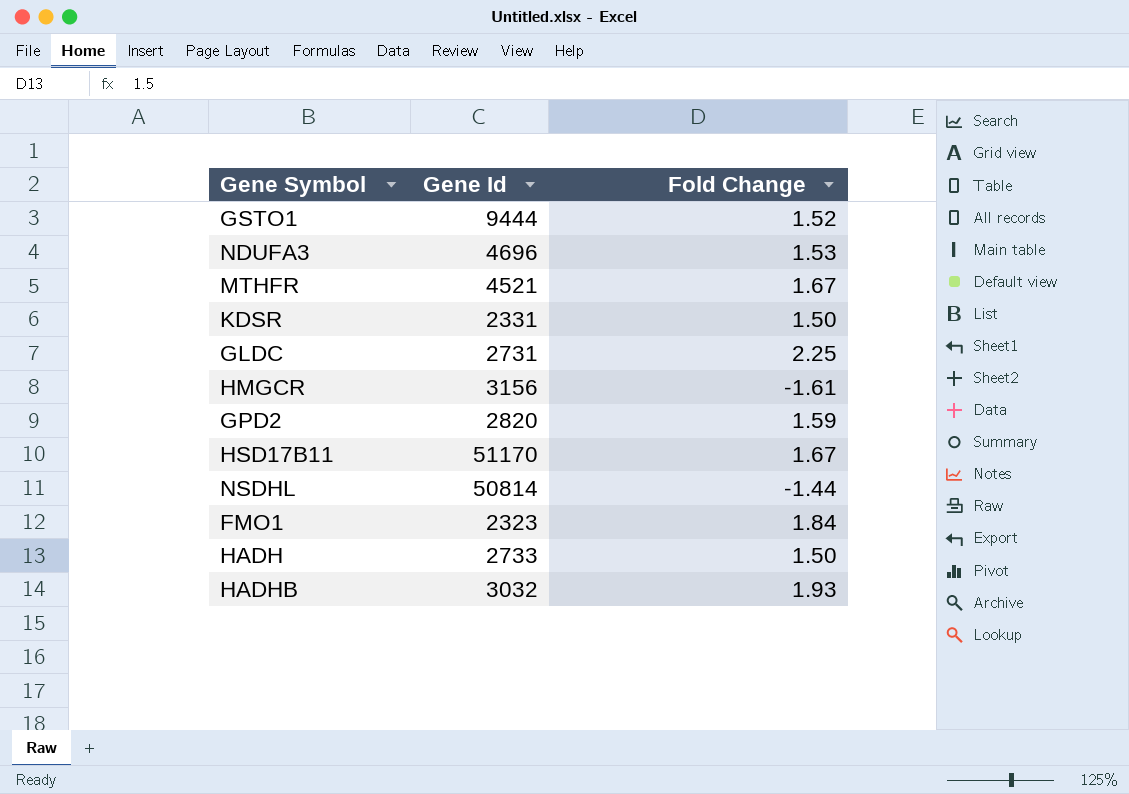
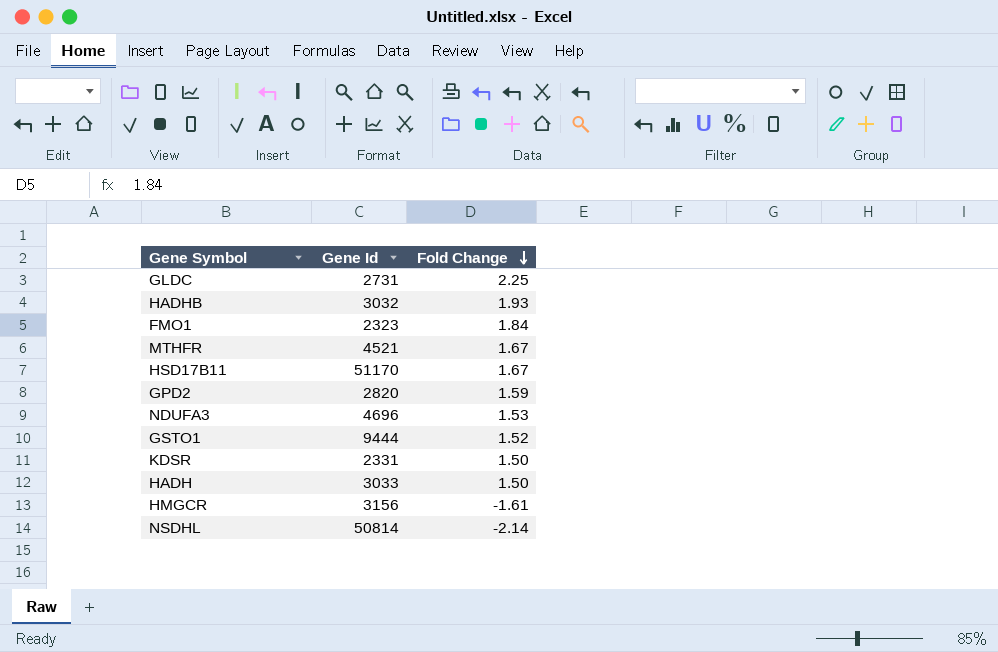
row order: none -> Fold Change descending
HADH | Gene Id: 2733 -> 3033
NSDHL | Fold Change: -1.44 -> -2.14

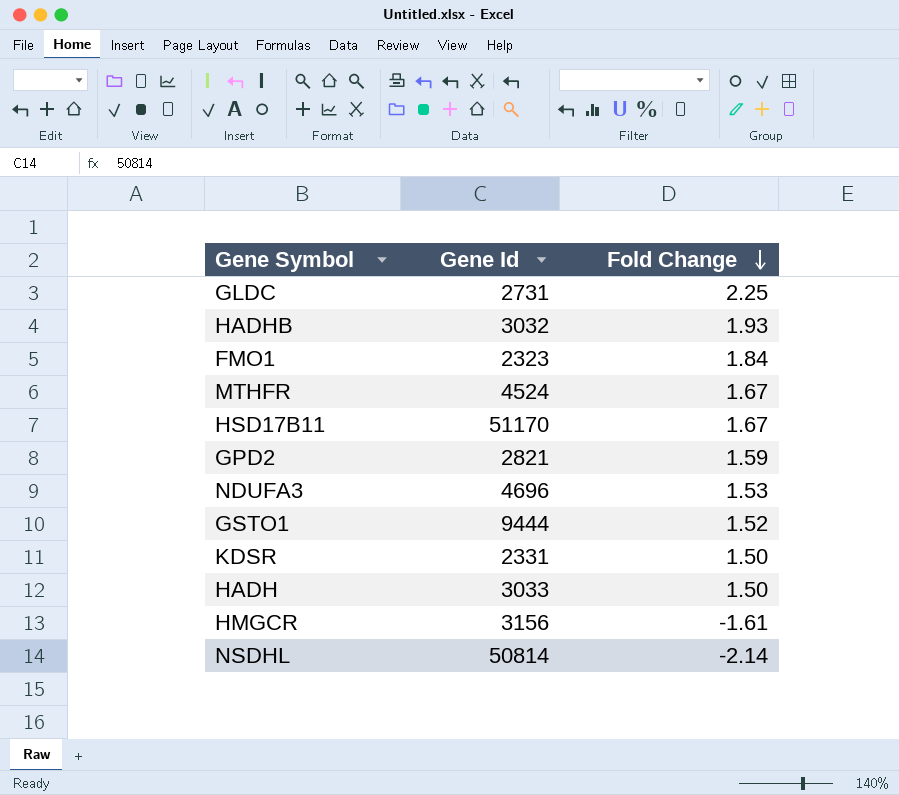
MTHFR | Gene Id: 4521 -> 4524
GPD2 | Gene Id: 2820 -> 2821

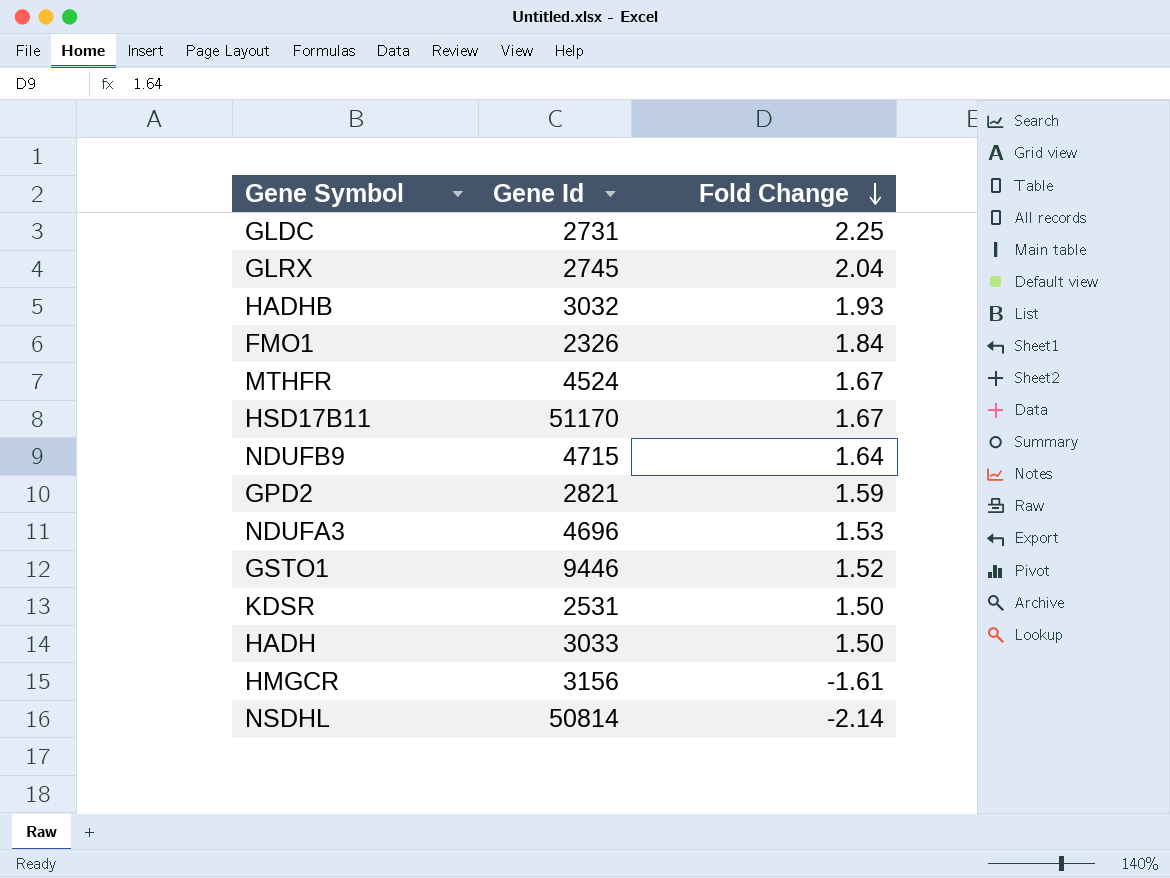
row GLRX: none -> 2745 | 2.04
FMO1 | Gene Id: 2323 -> 2326
row NDUFB9: none -> 4715 | 1.64
GSTO1 | Gene Id: 9444 -> 9446
KDSR | Gene Id: 2331 -> 2531

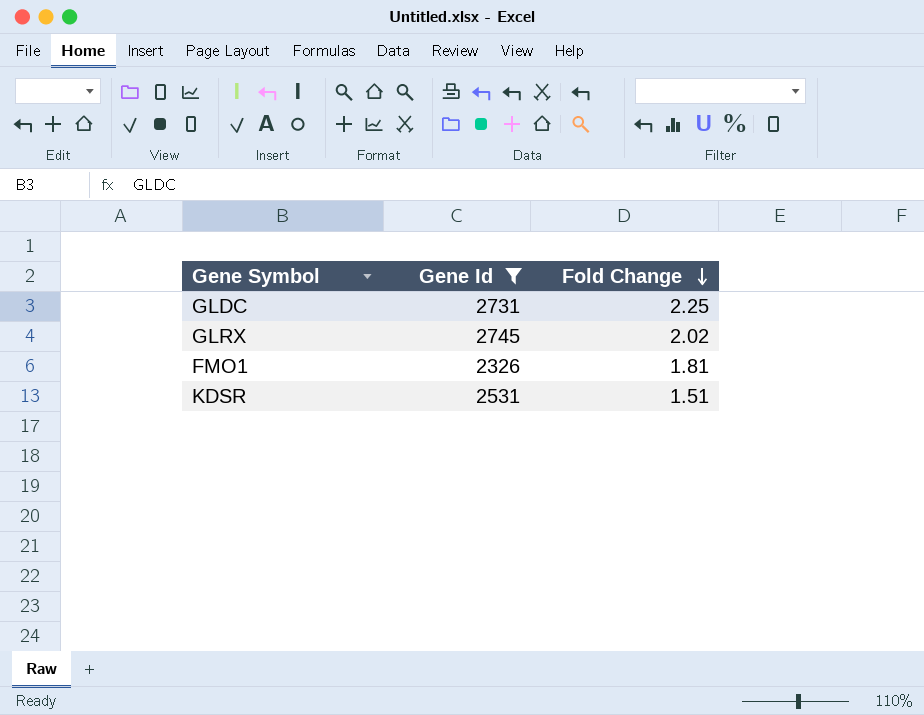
filter: none -> Gene Id <= 2745
GLRX | Fold Change: 2.04 -> 2.02
FMO1 | Fold Change: 1.84 -> 1.81
KDSR | Fold Change: 1.50 -> 1.51

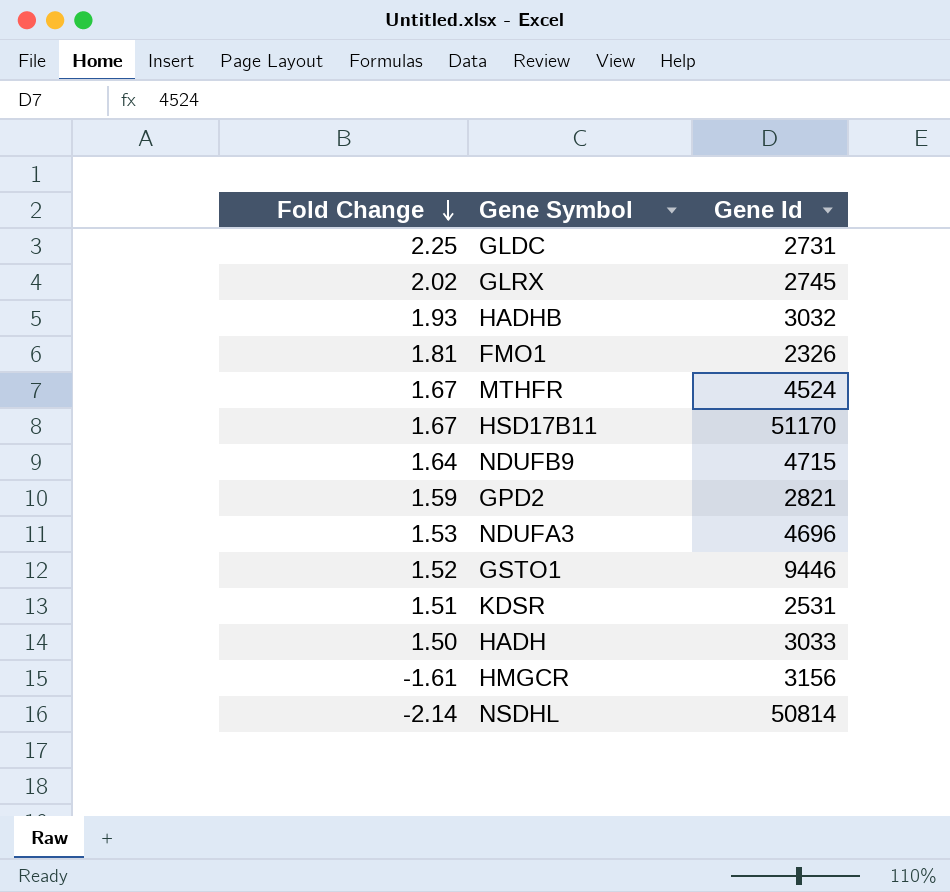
filter: Gene Id <= 2745 -> none
column Fold Change | position: 3 -> 1

